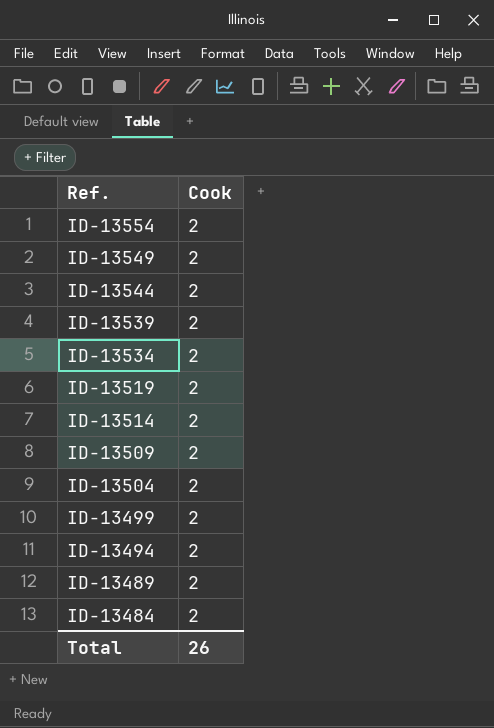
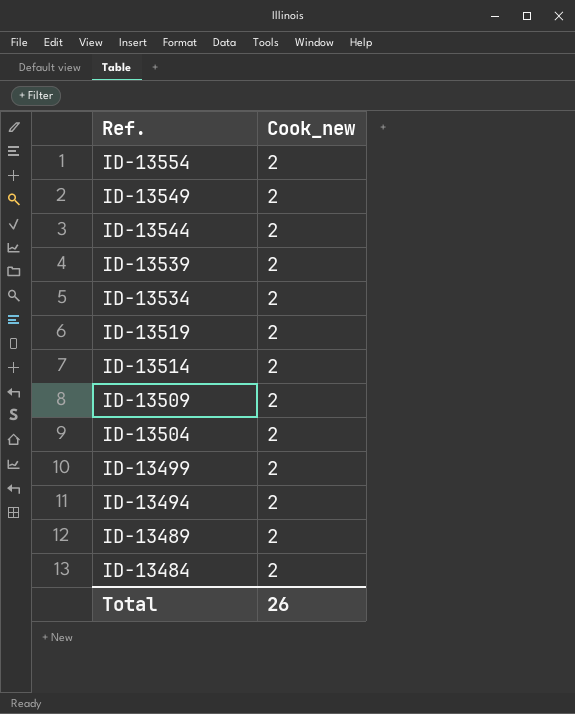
column name: Cook -> Cook_new

